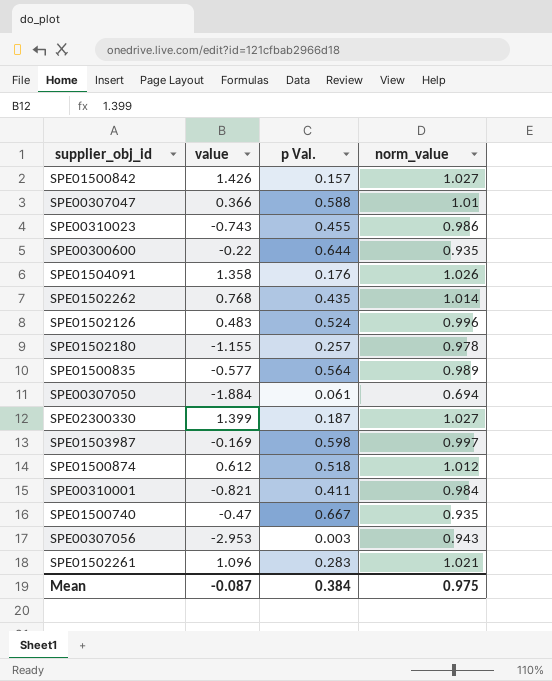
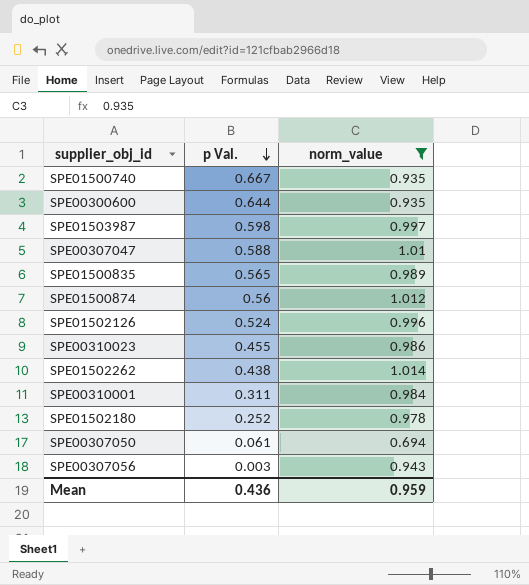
filter: none -> norm_value <= 1.014
row order: none -> p Val. descending
column value | position: 2 -> none
SPE01500835 | p Val.: 0.564 -> 0.565
SPE01500874 | p Val.: 0.518 -> 0.56
SPE01502262 | p Val.: 0.435 -> 0.438
SPE00310001 | p Val.: 0.411 -> 0.311
SPE01502180 | p Val.: 0.257 -> 0.252
Mean | p Val.: 0.384 -> 0.436
Mean | norm_value: 0.975 -> 0.959

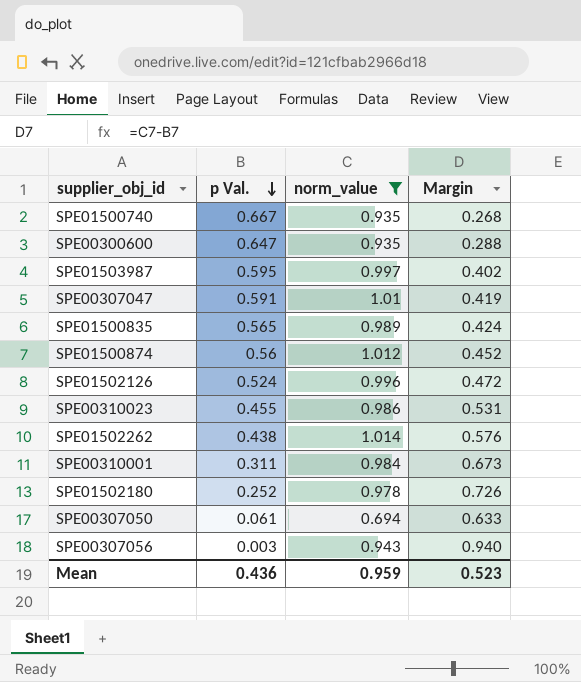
column Margin | formula: none -> [norm_value] - [p Val.]
SPE00300600 | p Val.: 0.644 -> 0.647
SPE01503987 | p Val.: 0.598 -> 0.595
SPE00307047 | p Val.: 0.588 -> 0.591

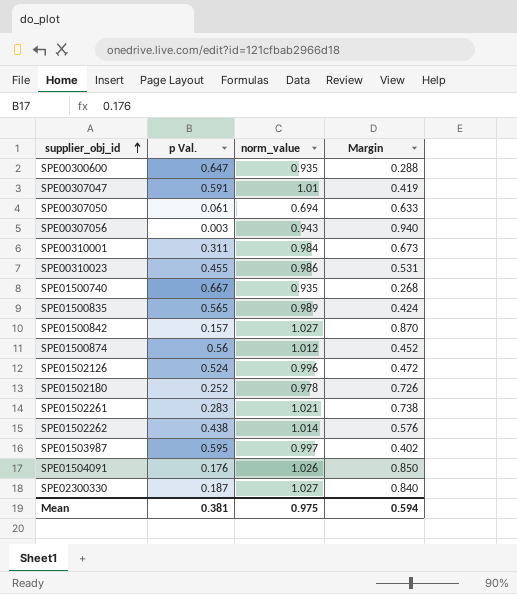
filter: norm_value <= 1.014 -> none
row order: p Val. descending -> supplier_obj_id ascending
Mean | p Val.: 0.436 -> 0.381
Mean | norm_value: 0.959 -> 0.975
Mean | Margin: 0.523 -> 0.594

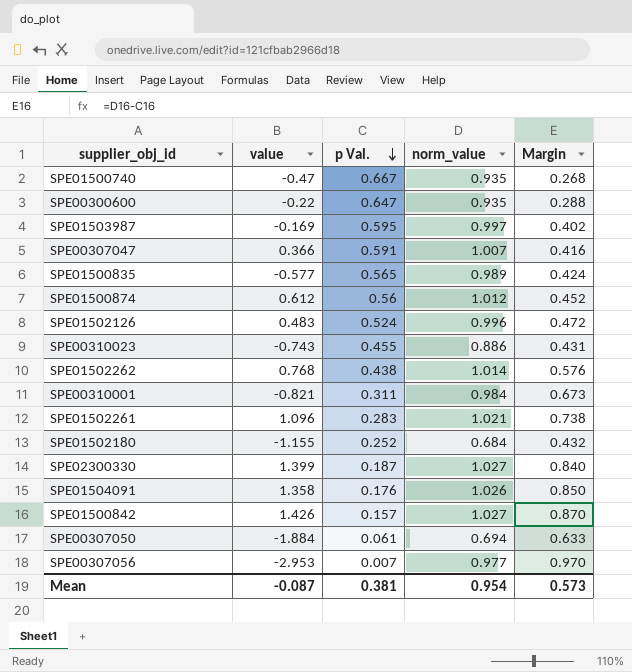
row order: supplier_obj_id ascending -> p Val. descending
column value | position: none -> 2
SPE00307047 | norm_value: 1.01 -> 1.007
SPE00307047 | Margin: 0.419 -> 0.416
SPE00310023 | norm_value: 0.986 -> 0.886
SPE00310023 | Margin: 0.531 -> 0.431
SPE01502180 | norm_value: 0.978 -> 0.684
SPE01502180 | Margin: 0.726 -> 0.432
SPE00307056 | p Val.: 0.003 -> 0.007
SPE00307056 | norm_value: 0.943 -> 0.977
SPE00307056 | Margin: 0.940 -> 0.970
Mean | norm_value: 0.975 -> 0.954
Mean | Margin: 0.594 -> 0.573

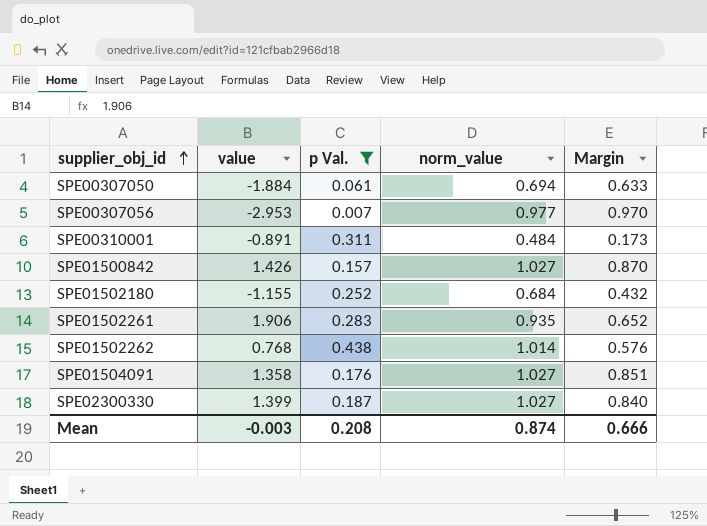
filter: none -> p Val. <= 0.438
row order: p Val. descending -> supplier_obj_id ascending
SPE00310001 | value: -0.821 -> -0.891
SPE00310001 | norm_value: 0.984 -> 0.484
SPE00310001 | Margin: 0.673 -> 0.173
SPE01502261 | value: 1.096 -> 1.906
SPE01502261 | norm_value: 1.021 -> 0.935
SPE01502261 | Margin: 0.738 -> 0.652
SPE01504091 | norm_value: 1.026 -> 1.027
SPE01504091 | Margin: 0.850 -> 0.851
Mean | value: -0.087 -> -0.003
Mean | p Val.: 0.381 -> 0.208
Mean | norm_value: 0.954 -> 0.874
Mean | Margin: 0.573 -> 0.666

